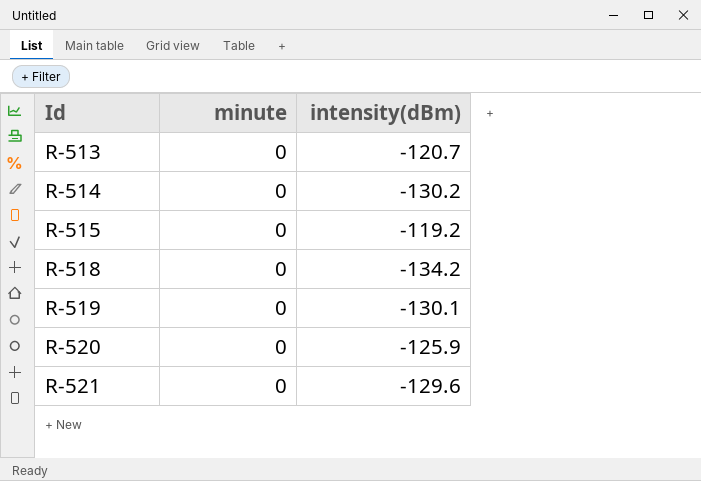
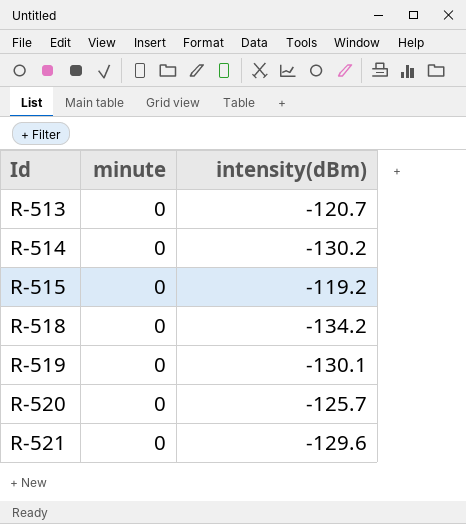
R-520 | intensity(dBm): -125.9 -> -125.7

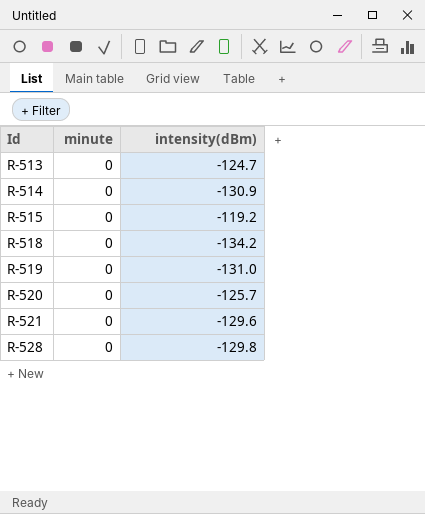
R-513 | intensity(dBm): -120.7 -> -124.7
R-514 | intensity(dBm): -130.2 -> -130.9
R-519 | intensity(dBm): -130.1 -> -131.0
row R-528: none -> 0 | -129.8

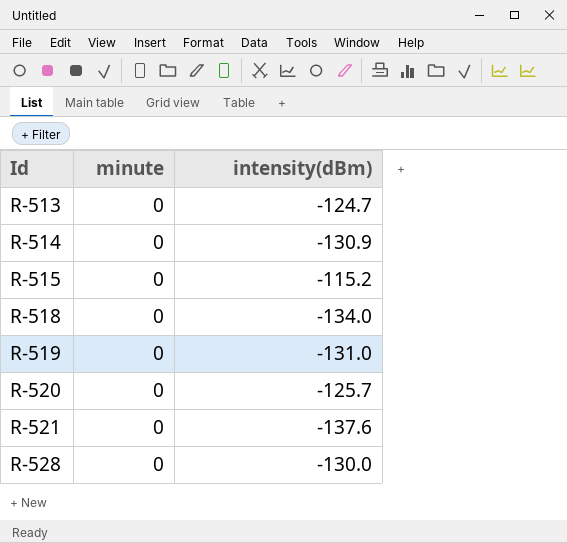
R-515 | intensity(dBm): -119.2 -> -115.2
R-518 | intensity(dBm): -134.2 -> -134.0
R-521 | intensity(dBm): -129.6 -> -137.6
R-528 | intensity(dBm): -129.8 -> -130.0

